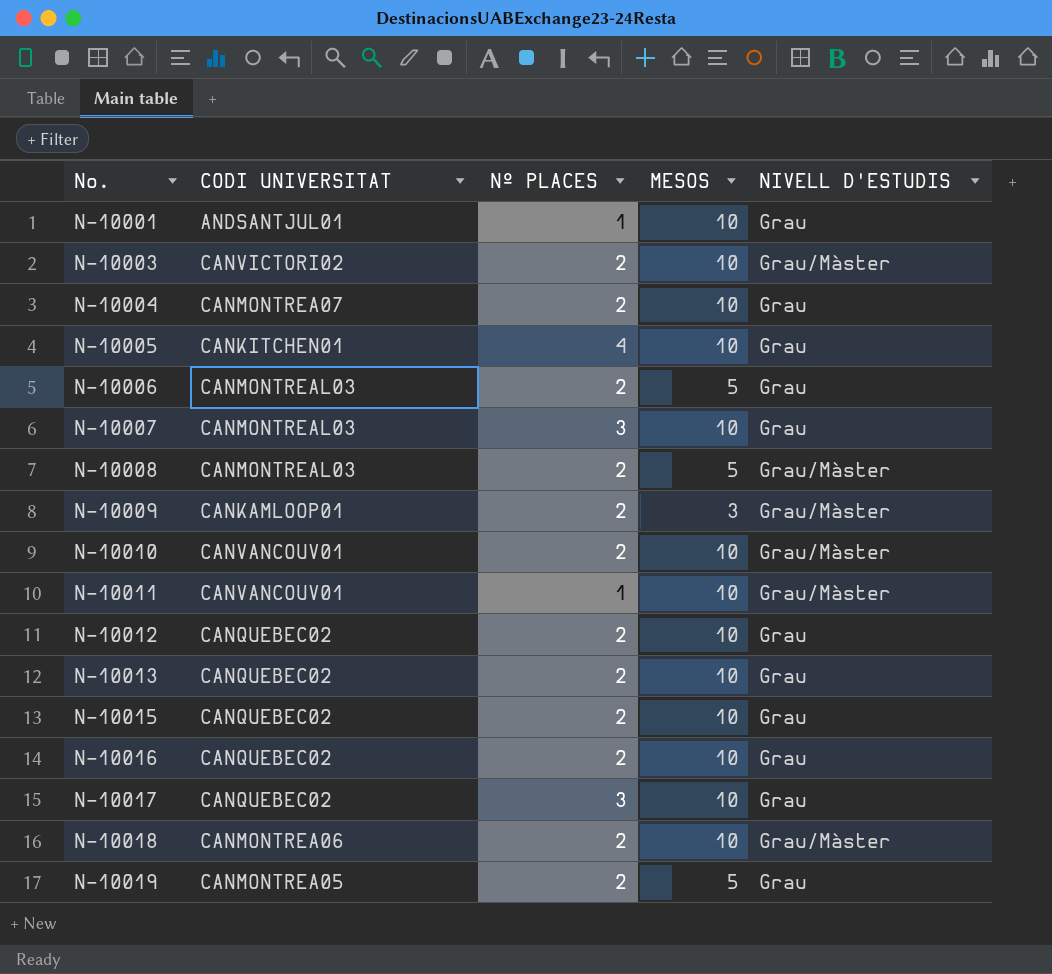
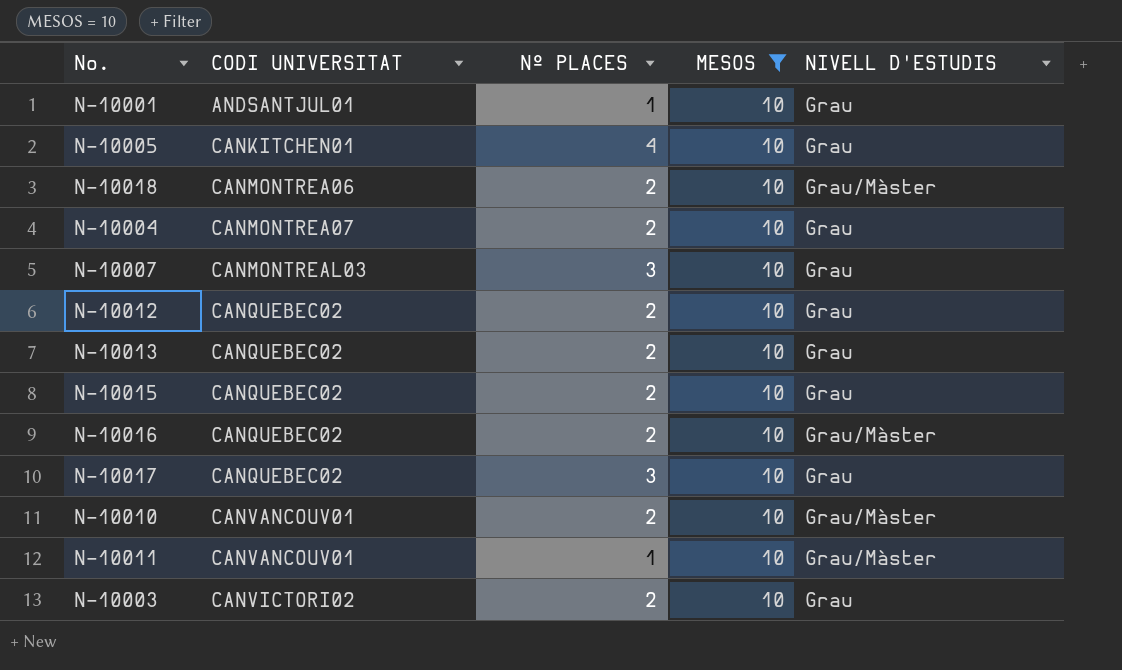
filter: none -> MESOS = 10
row order: No. ascending -> CODI UNIVERSITAT ascending
N-10016 | NIVELL D'ESTUDIS: Grau -> Grau/Màster
N-10003 | NIVELL D'ESTUDIS: Grau/Màster -> Grau

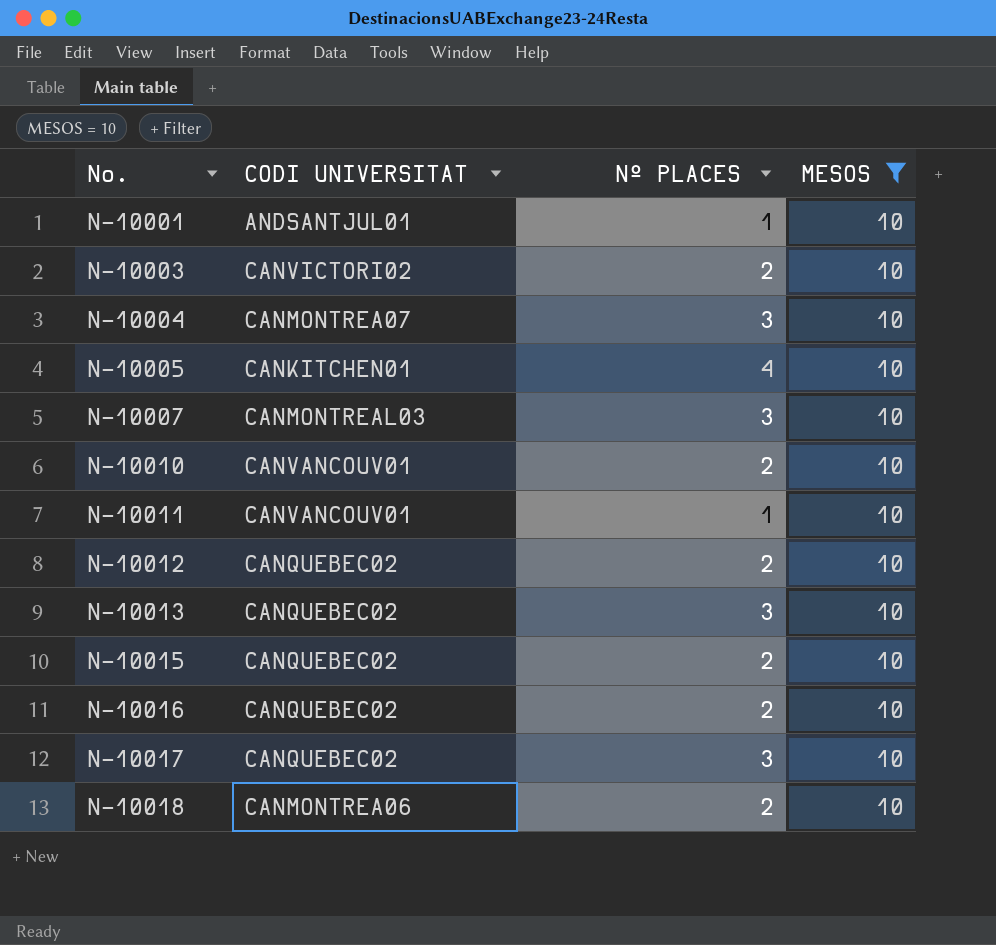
row order: CODI UNIVERSITAT ascending -> No. ascending
column NIVELL D'ESTUDIS | position: 5 -> none
N-10004 | Nº PLACES: 2 -> 3
N-10013 | Nº PLACES: 2 -> 3

